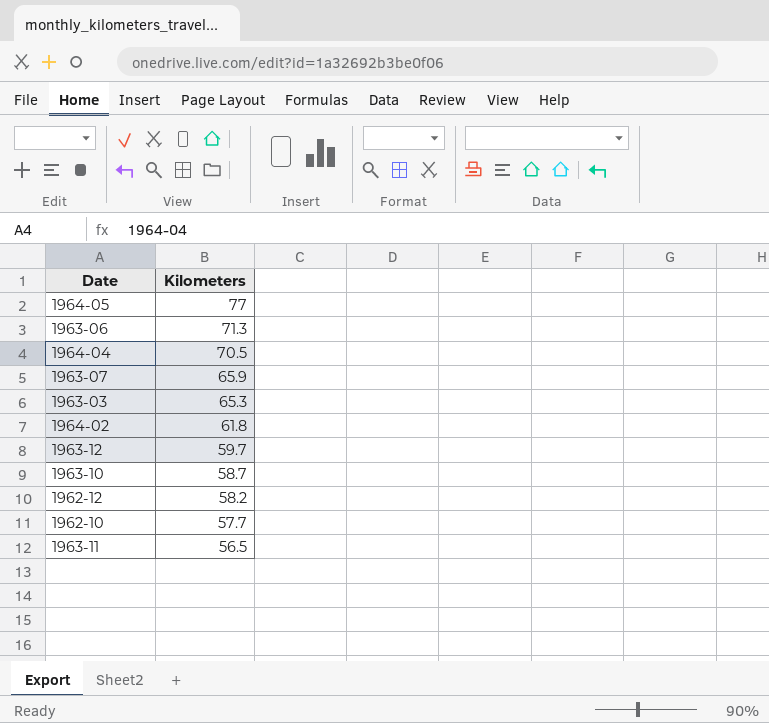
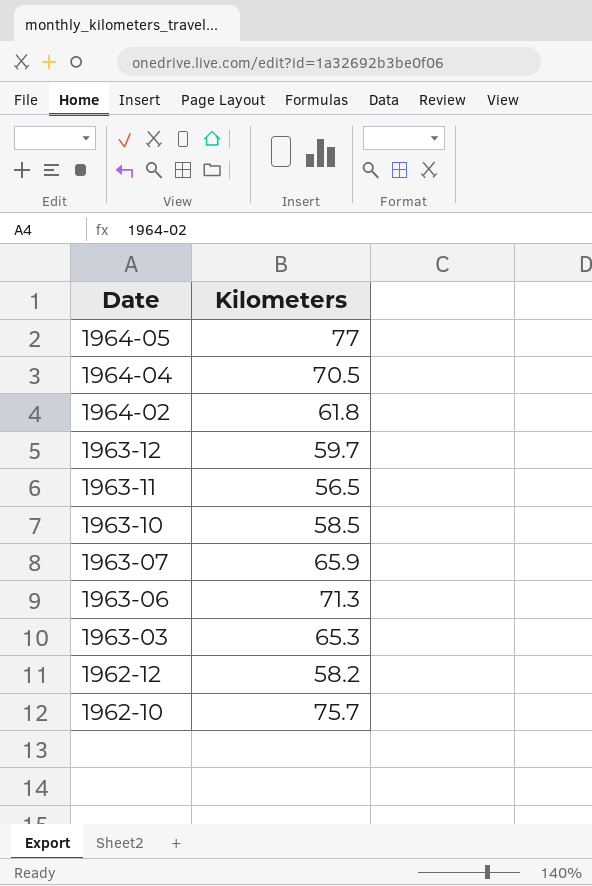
row order: Kilometers descending -> Date descending
1963-10 | Kilometers: 58.7 -> 58.5
1962-10 | Kilometers: 57.7 -> 75.7

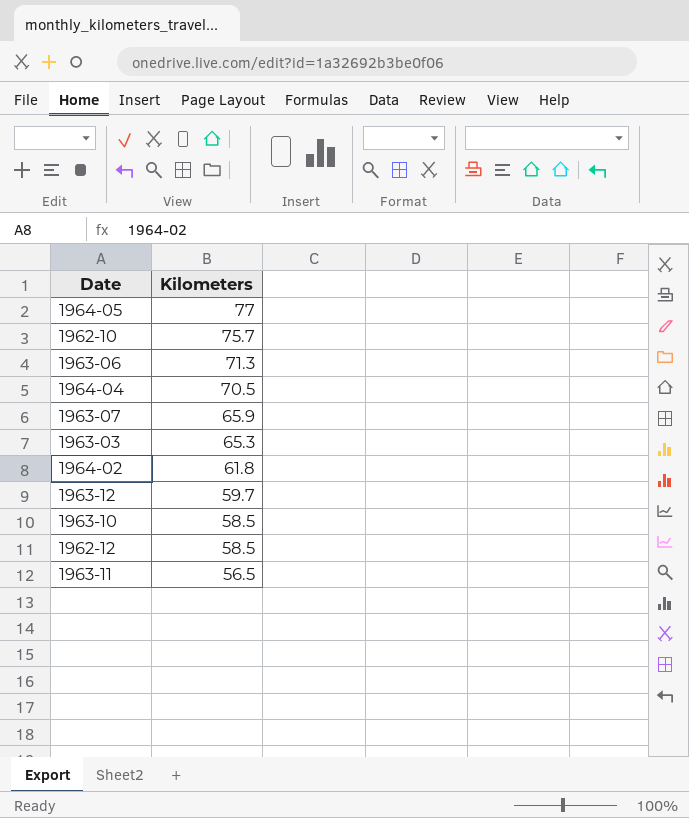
row order: Date descending -> Kilometers descending
1962-12 | Kilometers: 58.2 -> 58.5

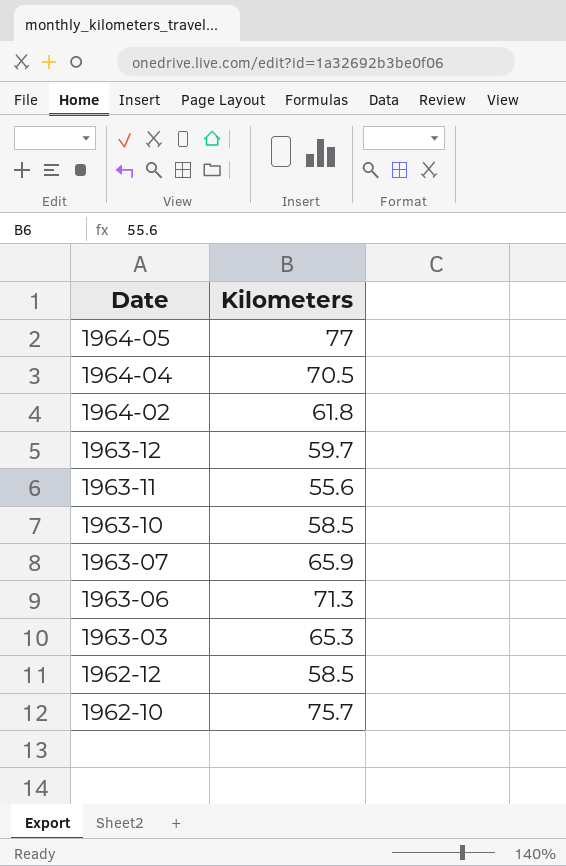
row order: Kilometers descending -> Date descending
1963-11 | Kilometers: 56.5 -> 55.6

